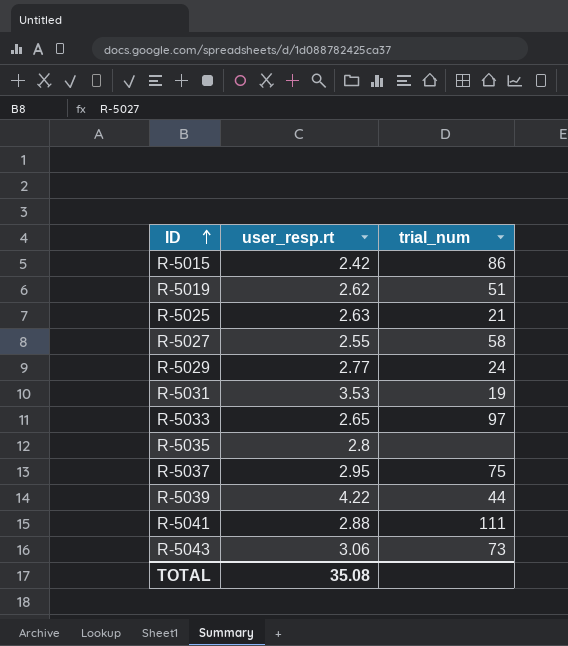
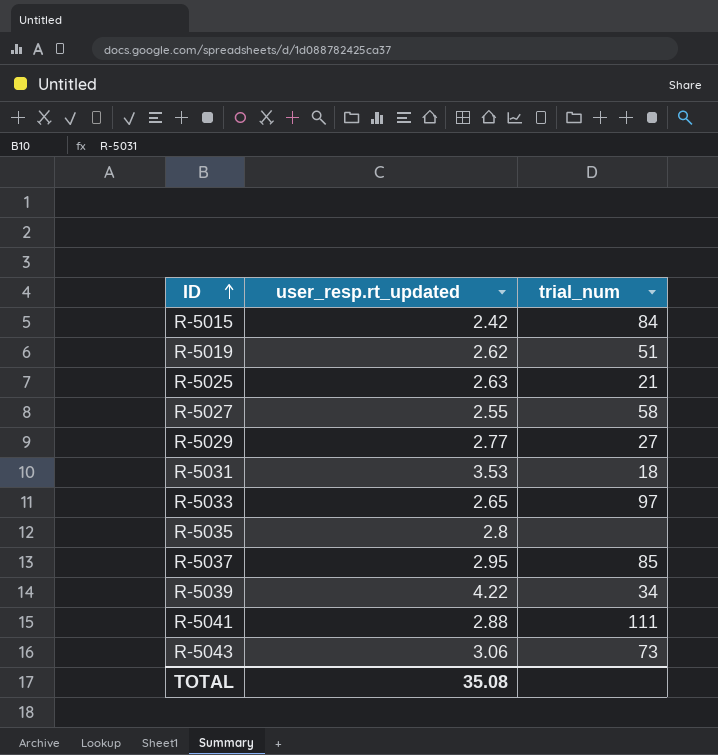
column name: user_resp.rt -> user_resp.rt_updated
R-5015 | trial_num: 86 -> 84
R-5029 | trial_num: 24 -> 27
R-5031 | trial_num: 19 -> 18
R-5037 | trial_num: 75 -> 85
R-5039 | trial_num: 44 -> 34

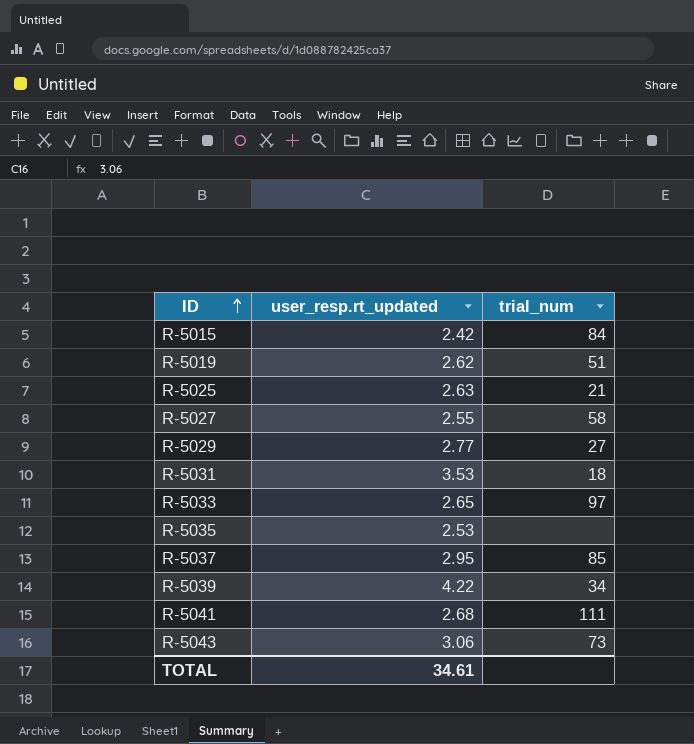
R-5035 | user_resp.rt_updated: 2.8 -> 2.53
R-5041 | user_resp.rt_updated: 2.88 -> 2.68
TOTAL | user_resp.rt_updated: 35.08 -> 34.61

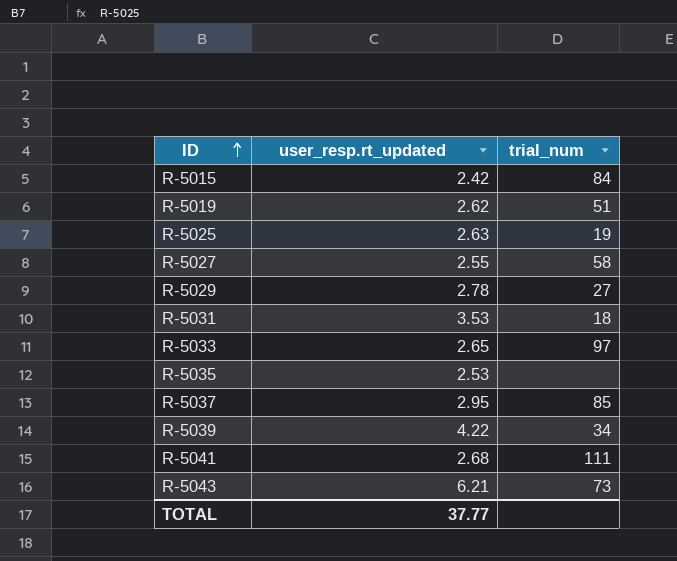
R-5025 | trial_num: 21 -> 19
R-5029 | user_resp.rt_updated: 2.77 -> 2.78
R-5043 | user_resp.rt_updated: 3.06 -> 6.21
TOTAL | user_resp.rt_updated: 34.61 -> 37.77

